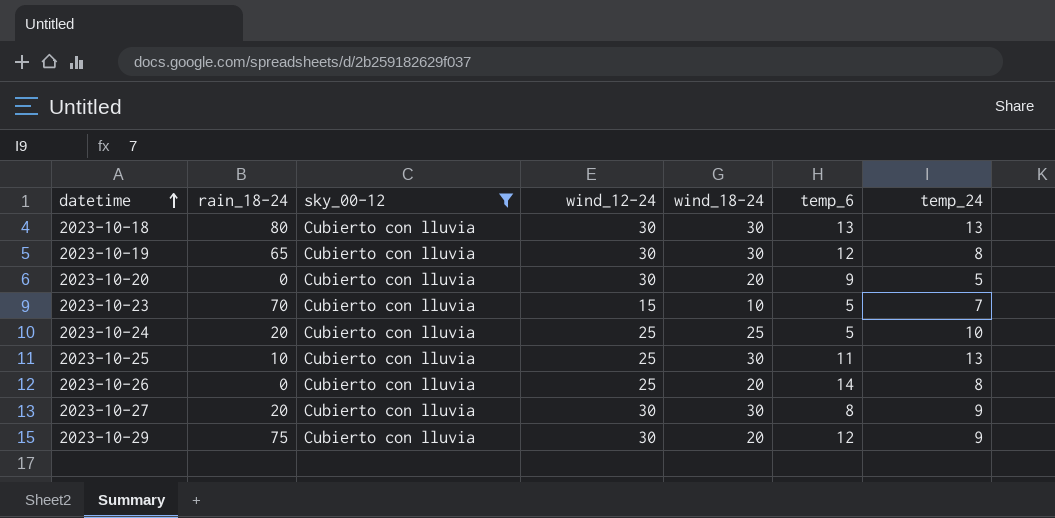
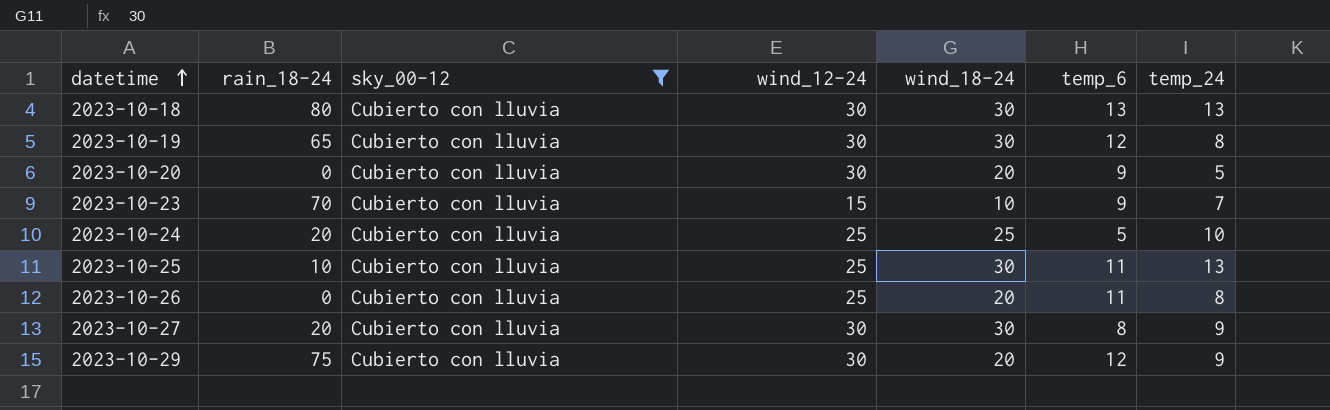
2023-10-23 | temp_6: 5 -> 9
2023-10-26 | temp_6: 14 -> 11

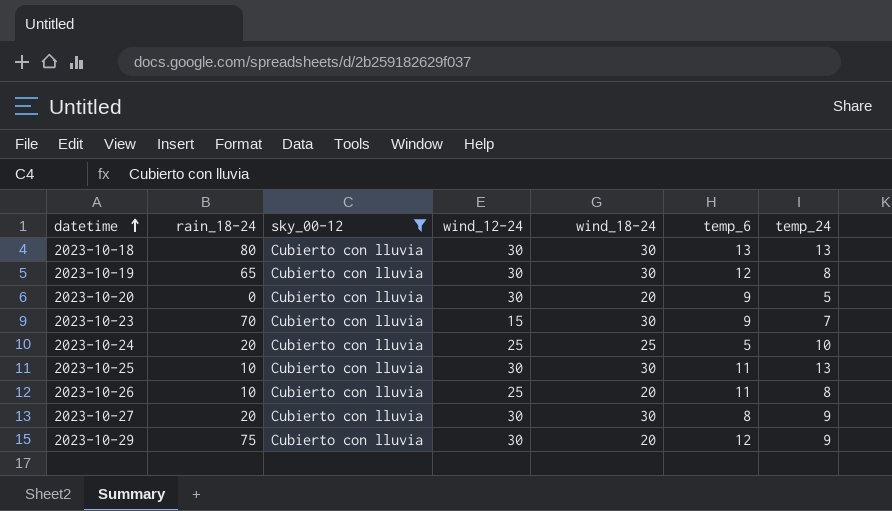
2023-10-23 | wind_18-24: 10 -> 30
2023-10-25 | wind_12-24: 25 -> 30
2023-10-26 | rain_18-24: 0 -> 10

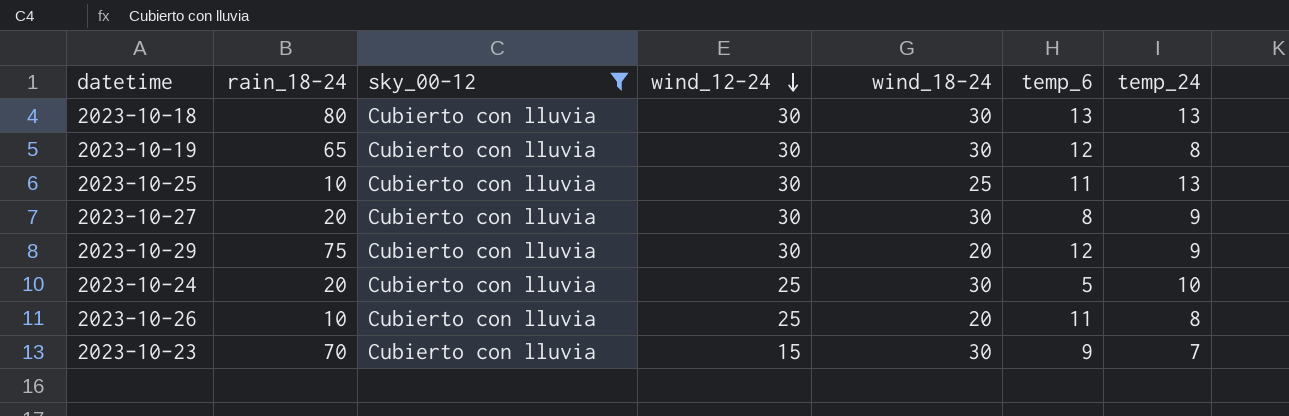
row order: datetime ascending -> wind_12-24 descending
row 2023-10-20: 0 | Cubierto con lluvia | 30 | 20 | 9 | 5 -> none
2023-10-25 | wind_18-24: 30 -> 25
2023-10-24 | wind_18-24: 25 -> 30

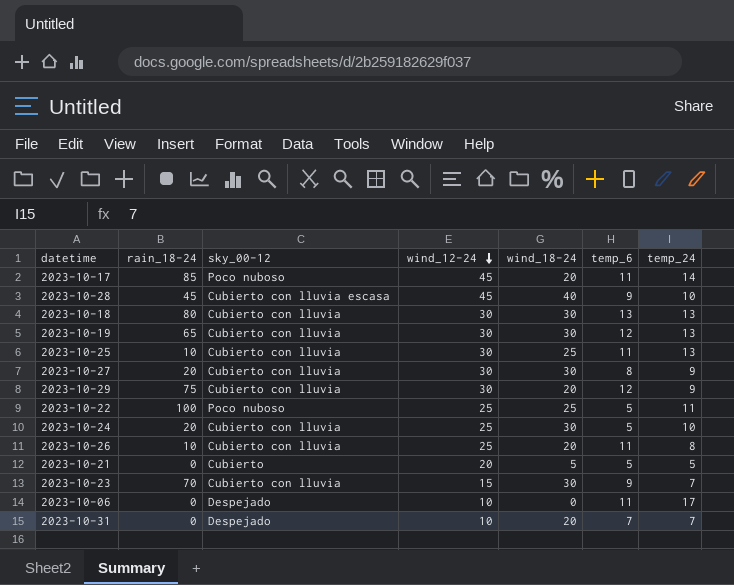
filter: sky_00-12 = Cubierto con lluvia -> none
2023-10-19 | temp_24: 8 -> 13

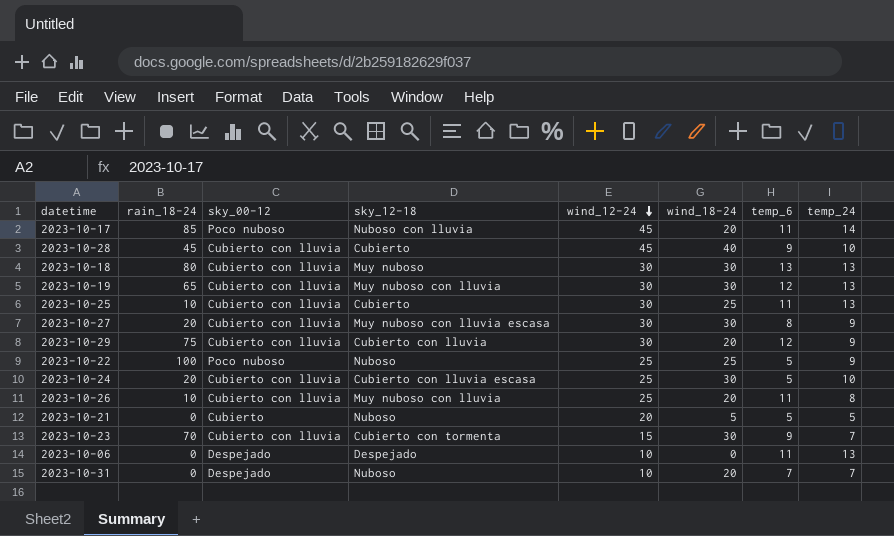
column sky_12-18 | position: none -> 4
2023-10-28 | sky_00-12: Cubierto con lluvia escasa -> Cubierto con lluvia
2023-10-22 | temp_24: 11 -> 9
2023-10-06 | temp_24: 17 -> 13

